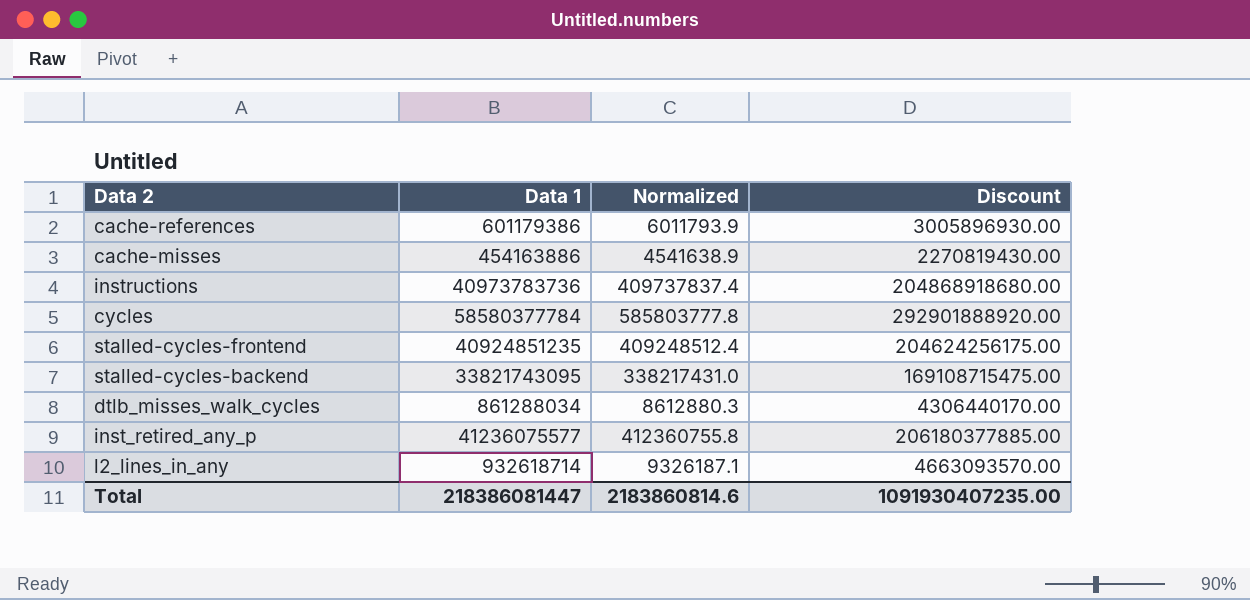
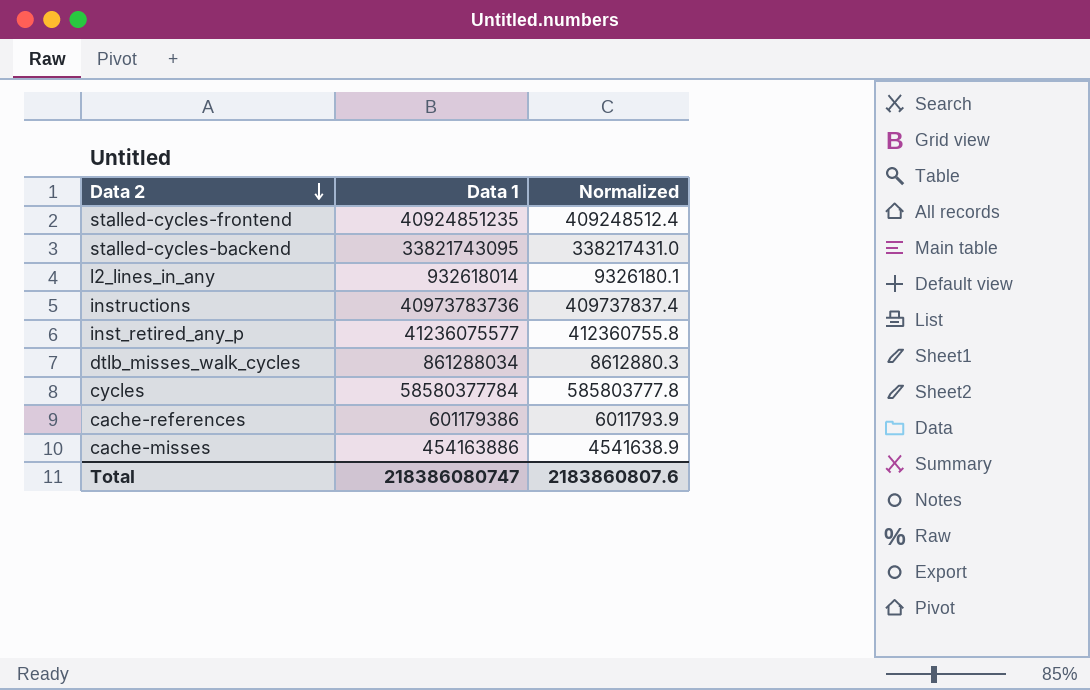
row order: none -> Data 2 descending
column Discount | formula: [Data 1] * 5 -> none
l2_lines_in_any | Data 1: 932618714 -> 932618014
l2_lines_in_any | Normalized: 9326187.1 -> 9326180.1
Total | Data 1: 218386081447 -> 218386080747
Total | Normalized: 2183860814.6 -> 2183860807.6

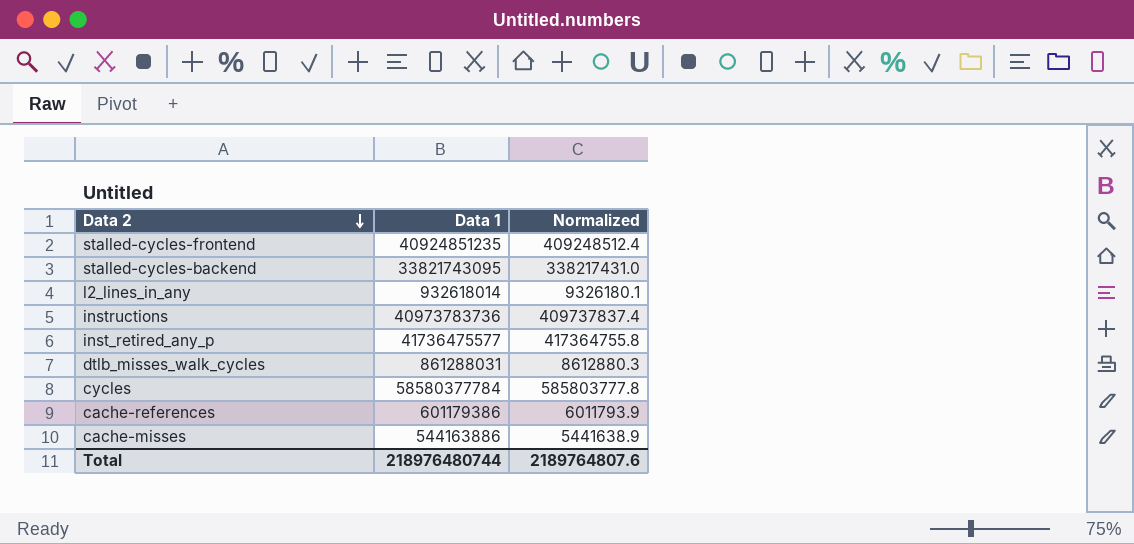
inst_retired_any_p | Data 1: 41236075577 -> 41736475577
inst_retired_any_p | Normalized: 412360755.8 -> 417364755.8
dtlb_misses_walk_cycles | Data 1: 861288034 -> 861288031
cache-misses | Data 1: 454163886 -> 544163886
cache-misses | Normalized: 4541638.9 -> 5441638.9
Total | Data 1: 218386080747 -> 218976480744
Total | Normalized: 2183860807.6 -> 2189764807.6

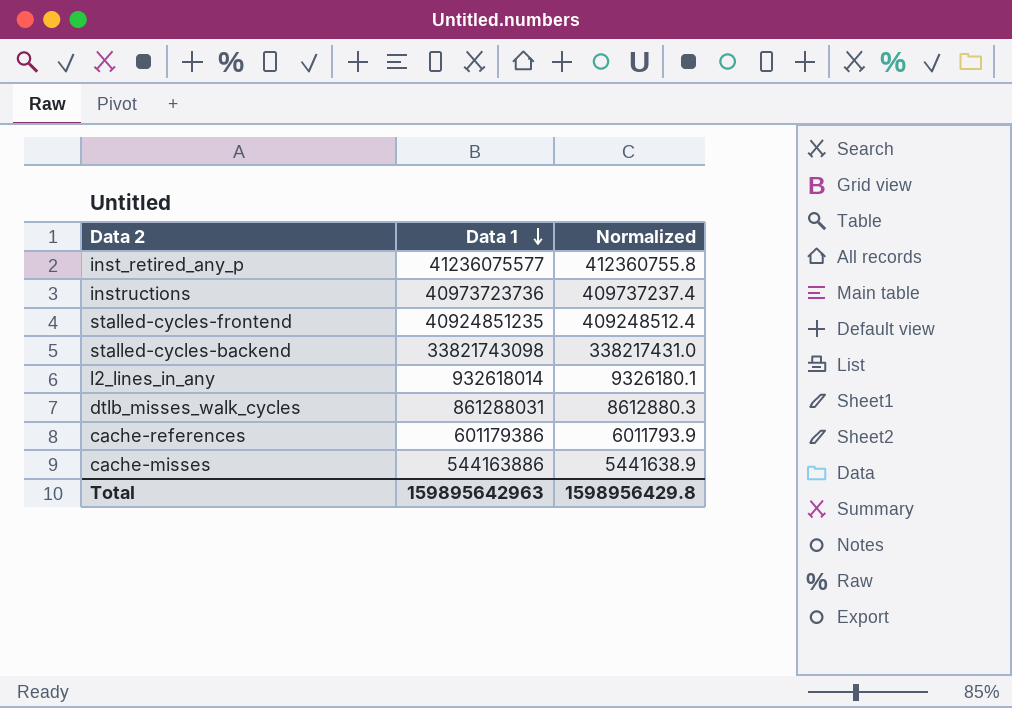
row order: Data 2 descending -> Data 1 descending
row cycles: 58580377784 | 585803777.8 -> none
inst_retired_any_p | Data 1: 41736475577 -> 41236075577
inst_retired_any_p | Normalized: 417364755.8 -> 412360755.8
instructions | Data 1: 40973783736 -> 40973723736
instructions | Normalized: 409737837.4 -> 409737237.4
stalled-cycles-backend | Data 1: 33821743095 -> 33821743098
Total | Data 1: 218976480744 -> 159895642963
Total | Normalized: 2189764807.6 -> 1598956429.8

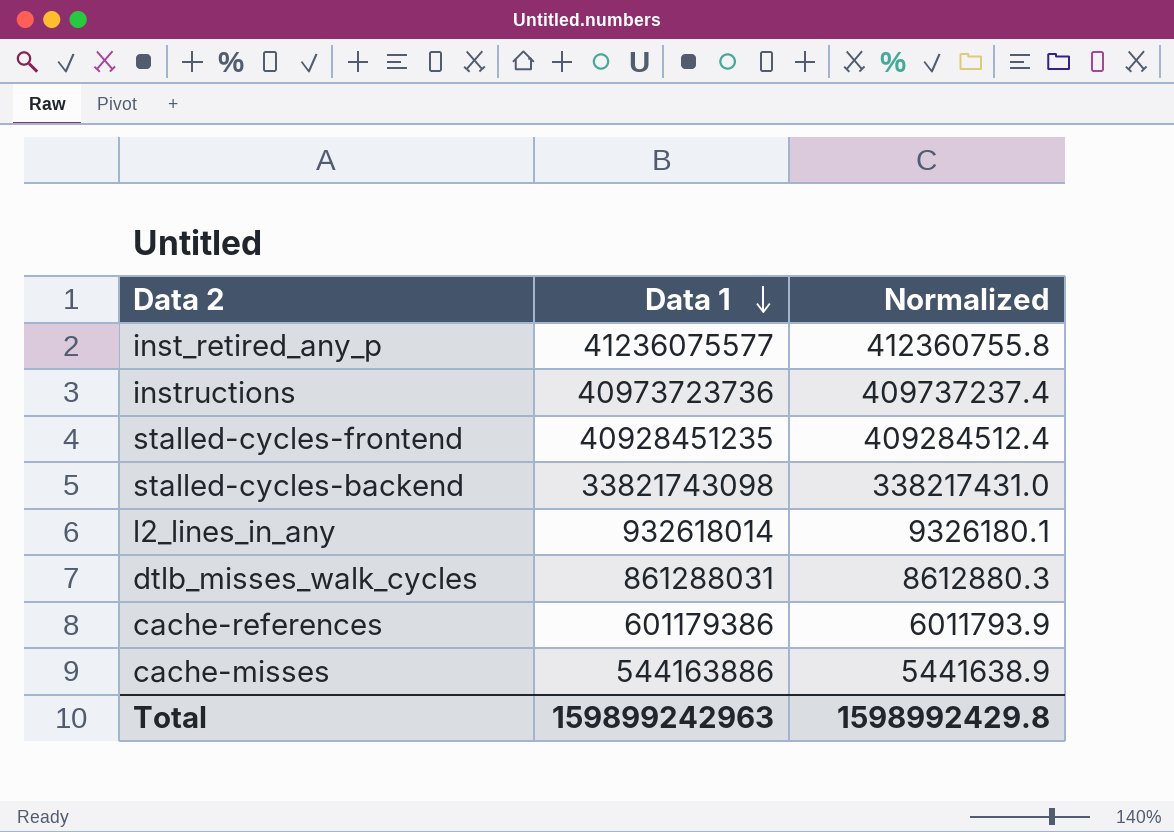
stalled-cycles-frontend | Data 1: 40924851235 -> 40928451235
stalled-cycles-frontend | Normalized: 409248512.4 -> 409284512.4
Total | Data 1: 159895642963 -> 159899242963
Total | Normalized: 1598956429.8 -> 1598992429.8

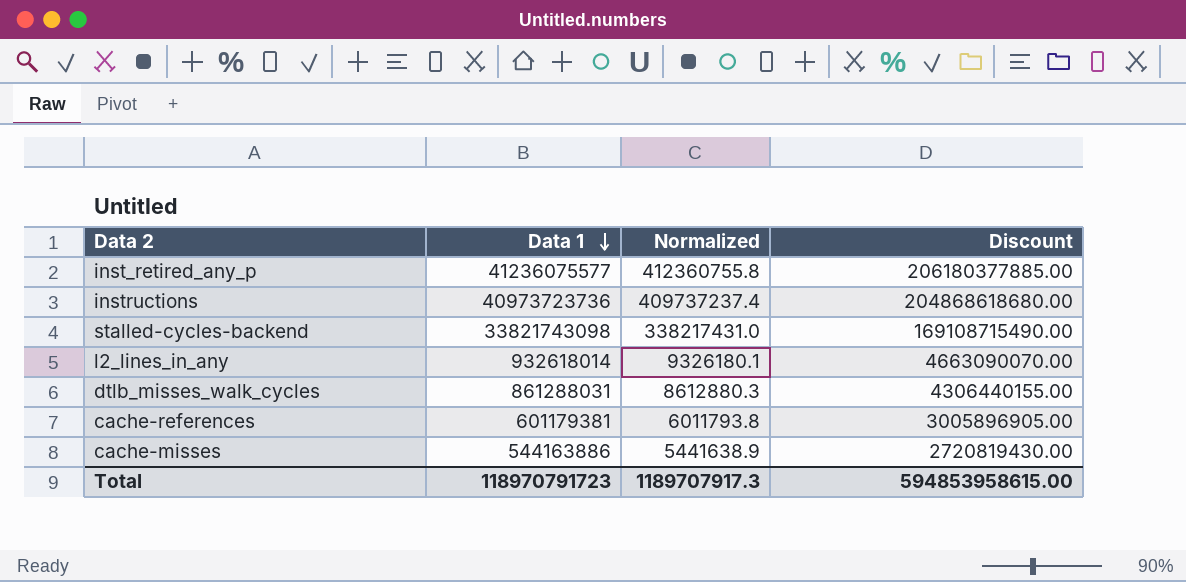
column Discount | formula: none -> [Data 1] * 5
row stalled-cycles-frontend: 40928451235 | 409284512.4 -> none
cache-references | Data 1: 601179386 -> 601179381
cache-references | Normalized: 6011793.9 -> 6011793.8
Total | Data 1: 159899242963 -> 118970791723
Total | Normalized: 1598992429.8 -> 1189707917.3

